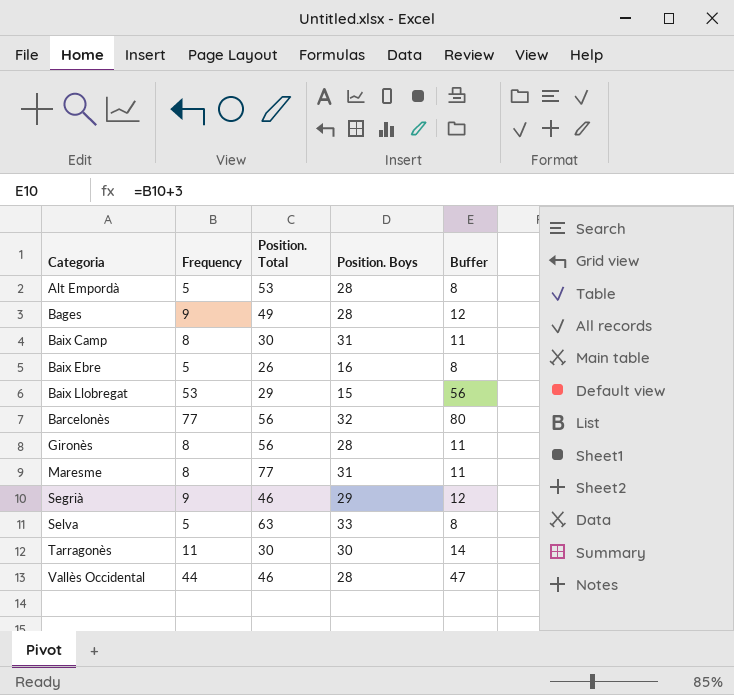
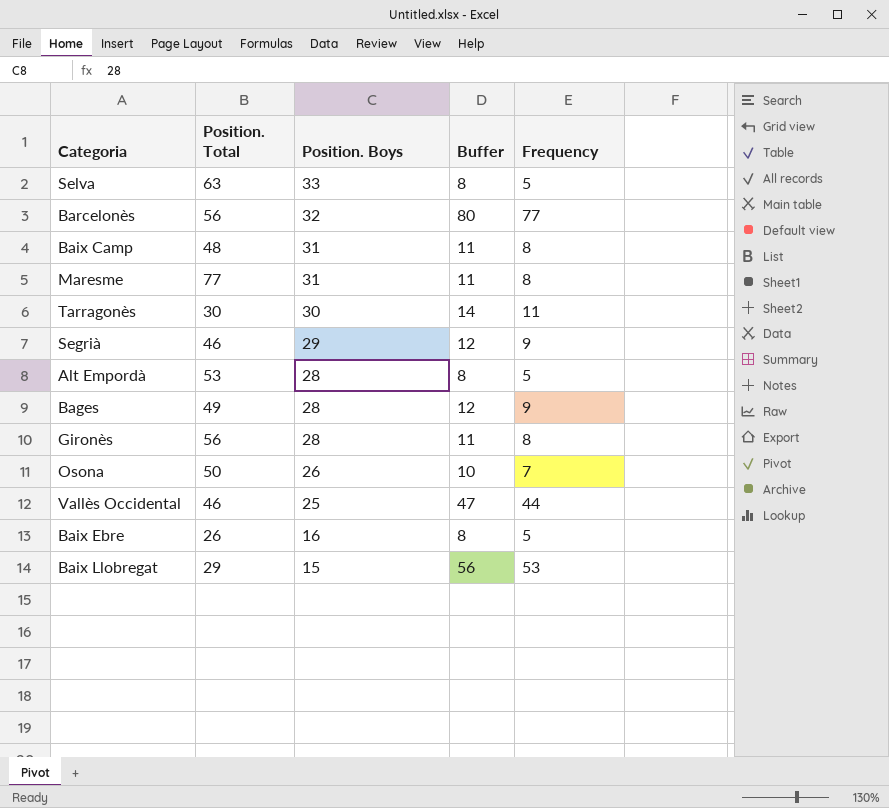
row order: Categoria ascending -> Position. Boys descending
column Frequency | position: 2 -> 5
Baix Camp | Position. Total: 30 -> 48
row Osona: none -> 50 | 26 | 10 | 7
Vallès Occidental | Position. Boys: 28 -> 25

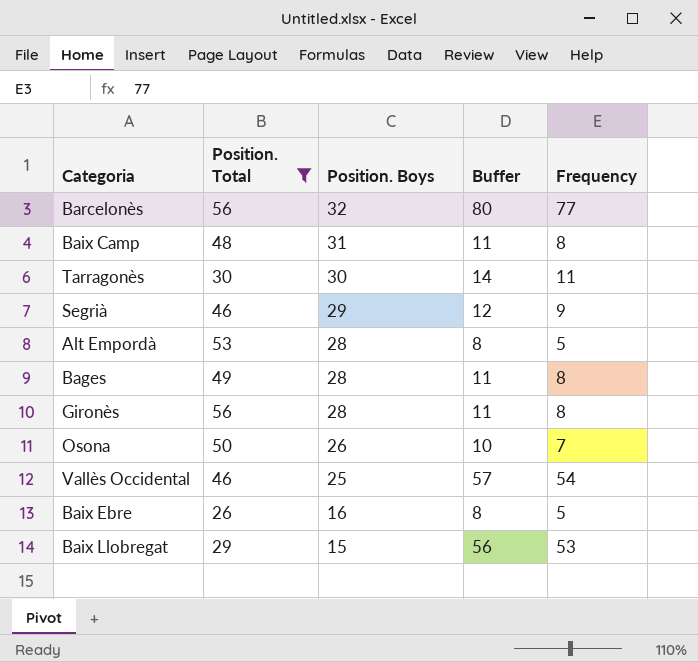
filter: none -> Position. Total <= 56
Bages | Buffer: 12 -> 11
Bages | Frequency: 9 -> 8
Vallès Occidental | Buffer: 47 -> 57
Vallès Occidental | Frequency: 44 -> 54

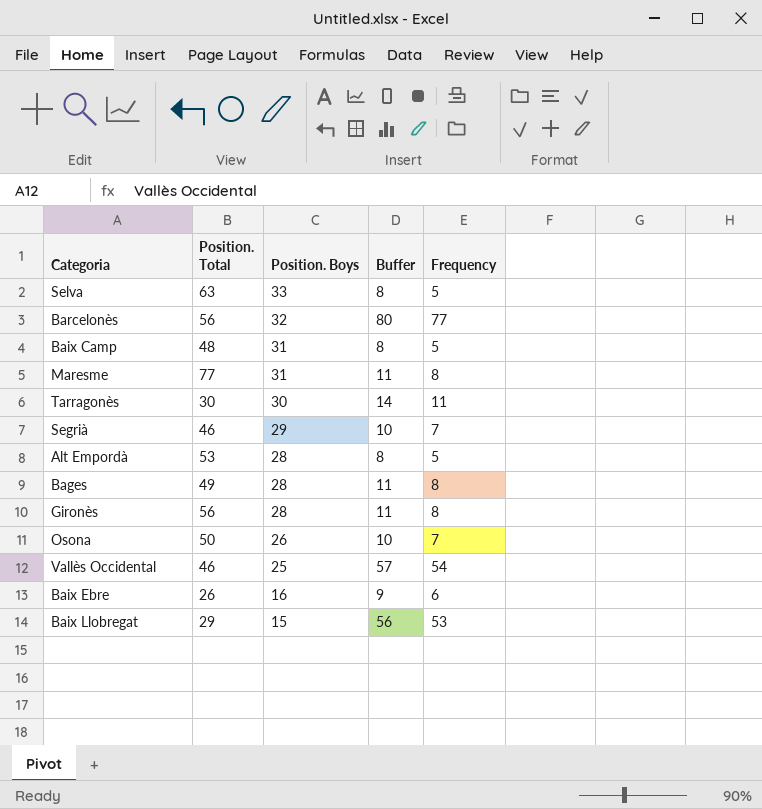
filter: Position. Total <= 56 -> none
Baix Camp | Buffer: 11 -> 8
Baix Camp | Frequency: 8 -> 5
Segrià | Buffer: 12 -> 10
Segrià | Frequency: 9 -> 7
Baix Ebre | Buffer: 8 -> 9
Baix Ebre | Frequency: 5 -> 6

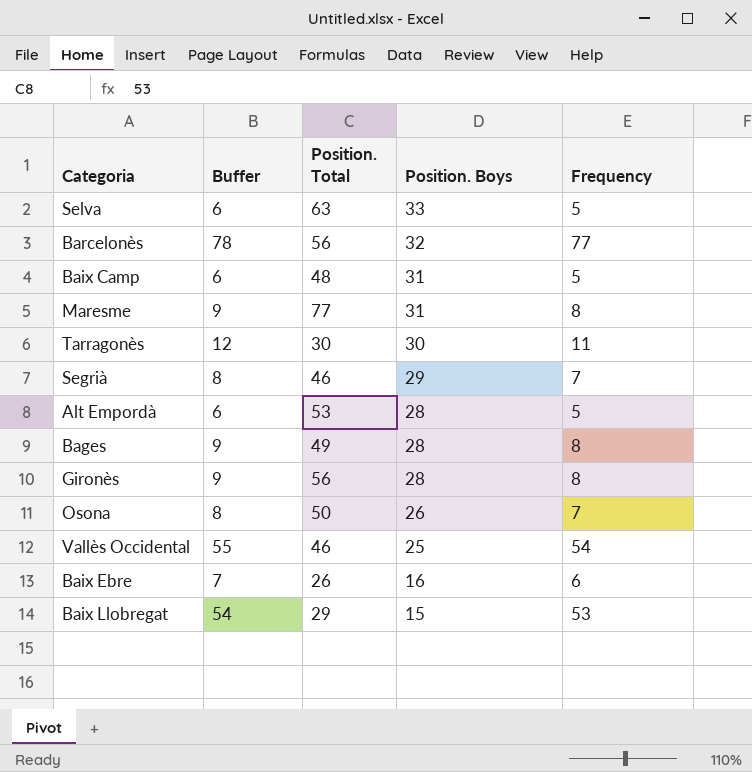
column Buffer | formula: [Frequency] + 3 -> [Frequency] + 1
column Buffer | position: 4 -> 2

